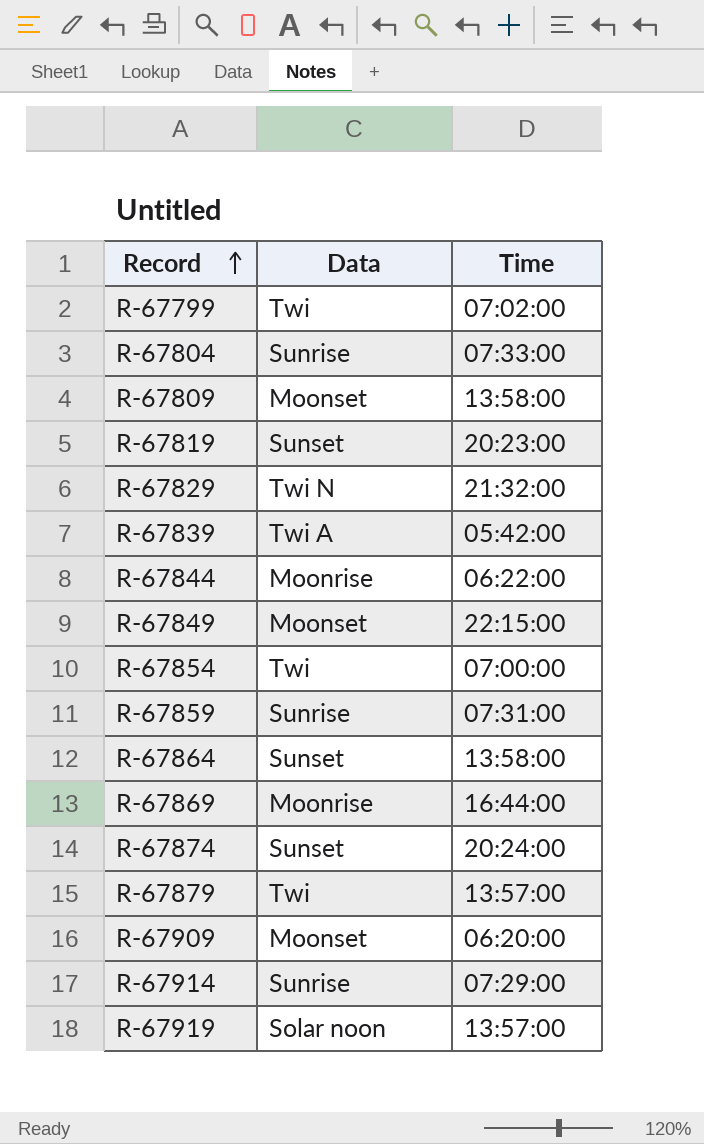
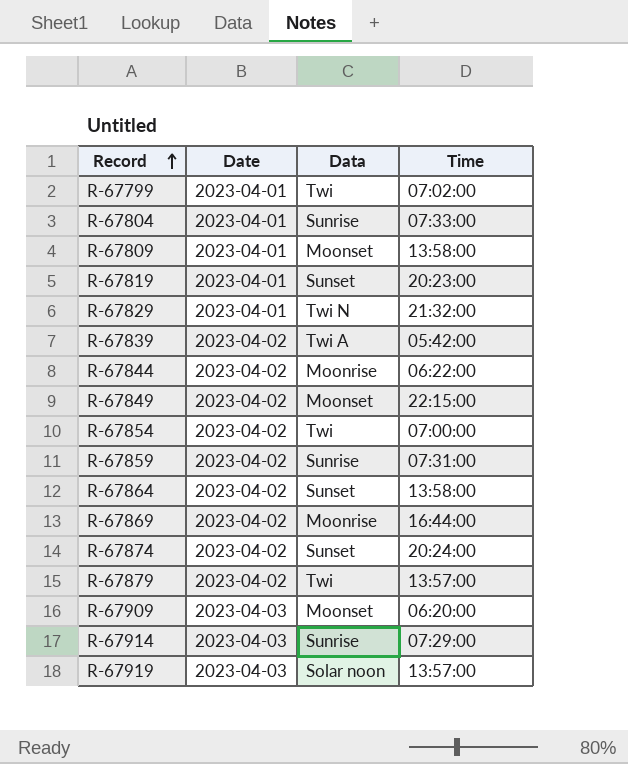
column Date | position: none -> 2

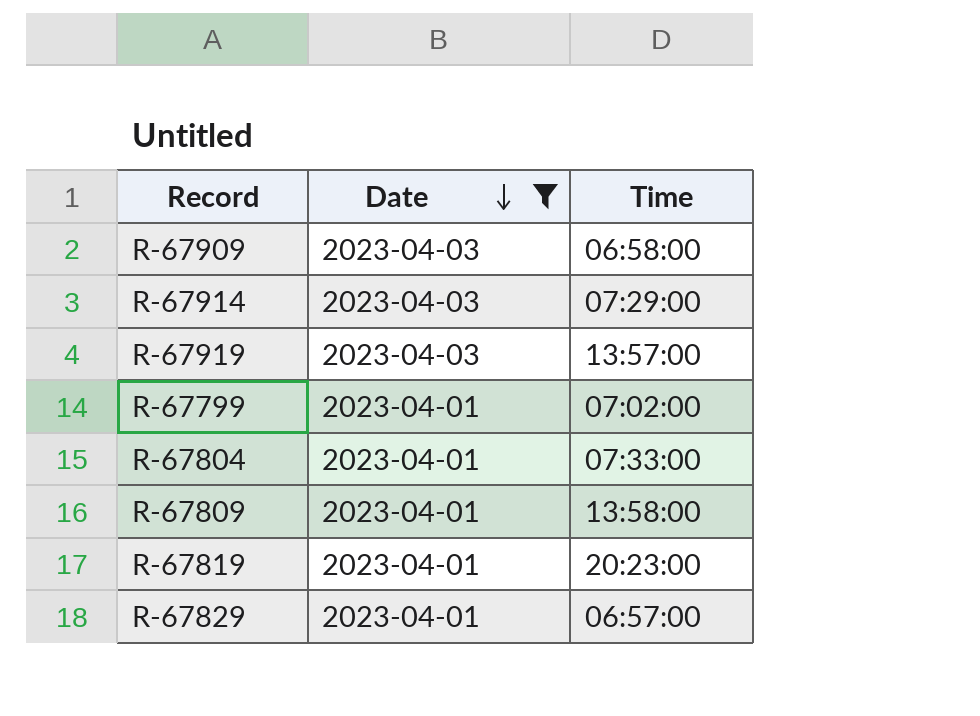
filter: none -> Date != 2023-04-02
row order: Record ascending -> Date descending
column Data | position: 3 -> none
R-67909 | Time: 06:20:00 -> 06:58:00
R-67829 | Time: 21:32:00 -> 06:57:00

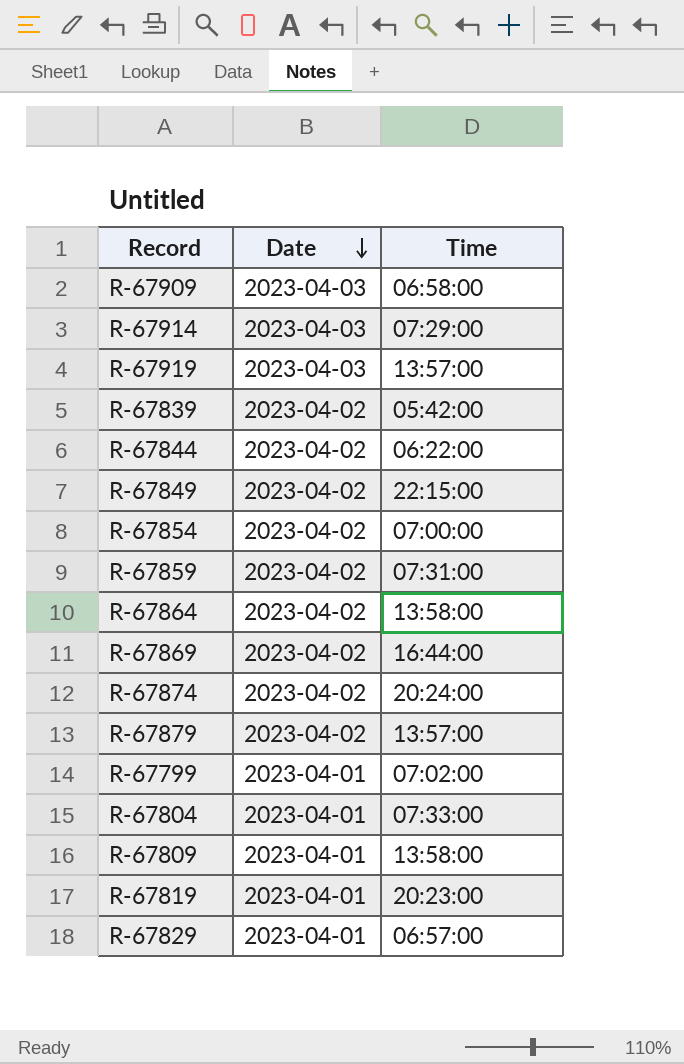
filter: Date != 2023-04-02 -> none

